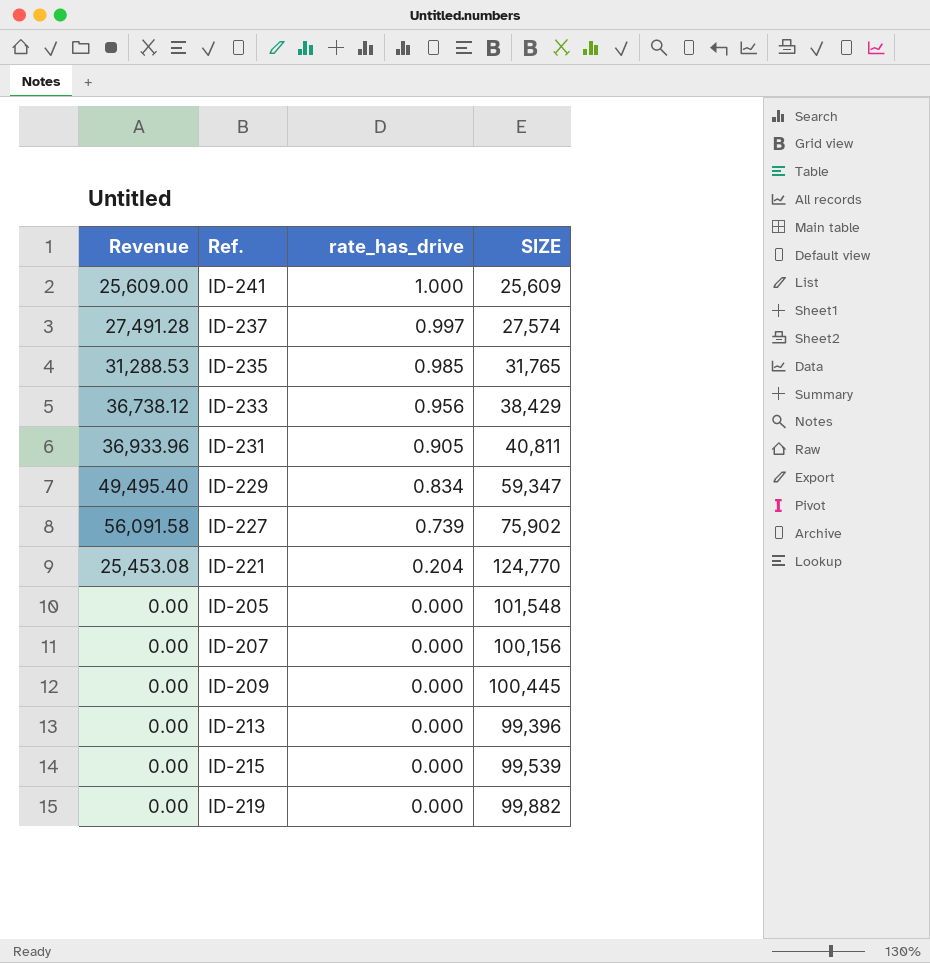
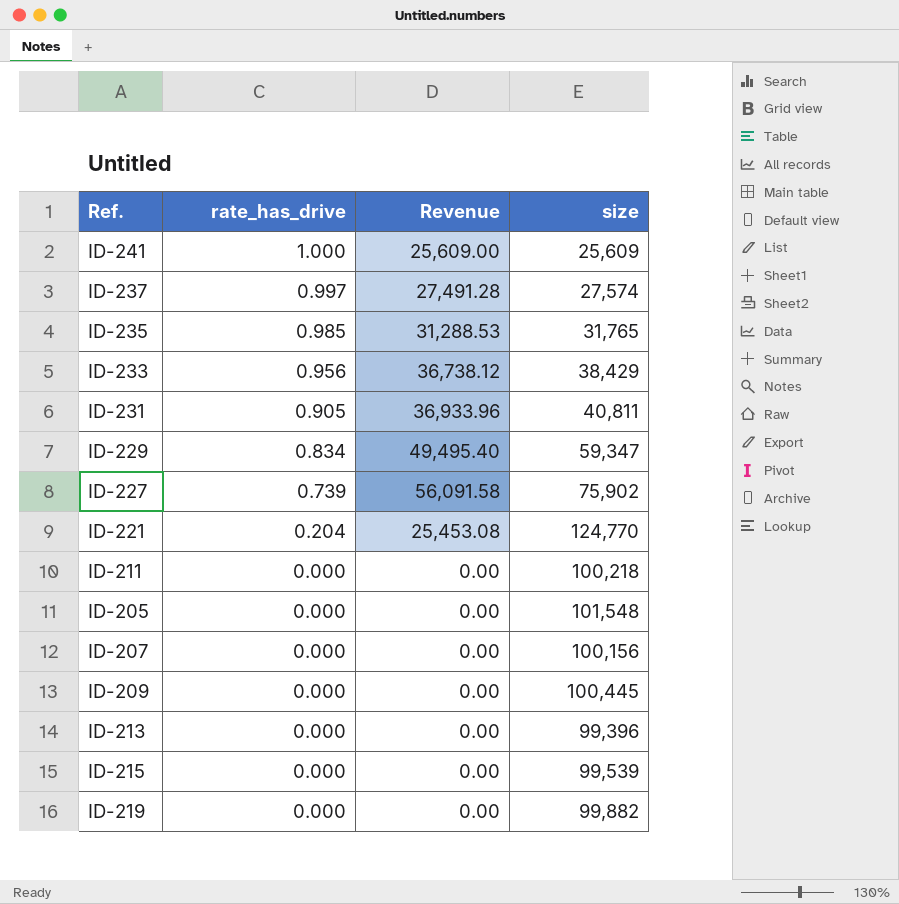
column Revenue | position: 1 -> 3
column name: SIZE -> size
row ID-211: none -> 0.000 | 0.00 | 100,218

